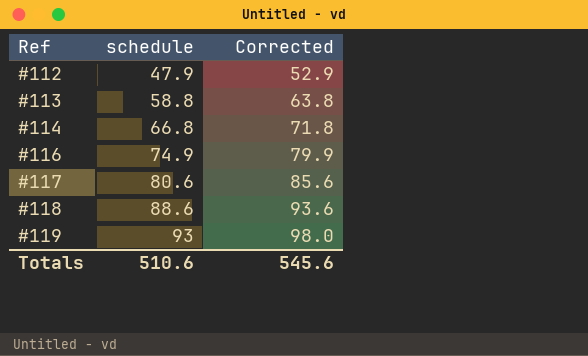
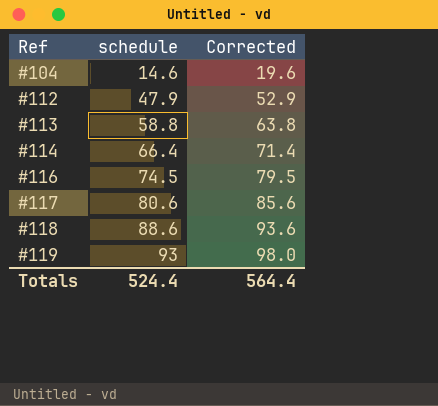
row #104: none -> 14.6 | 19.6
#114 | schedule: 66.8 -> 66.4
#114 | Corrected: 71.8 -> 71.4
#116 | schedule: 74.9 -> 74.5
#116 | Corrected: 79.9 -> 79.5
Totals | schedule: 510.6 -> 524.4
Totals | Corrected: 545.6 -> 564.4

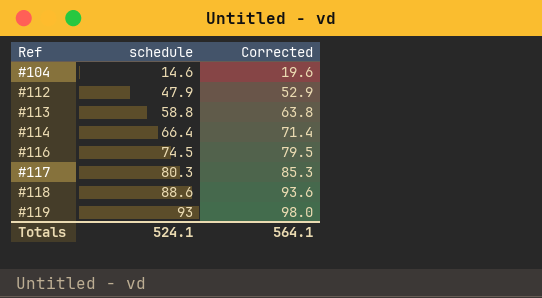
#117 | schedule: 80.6 -> 80.3
#117 | Corrected: 85.6 -> 85.3
Totals | schedule: 524.4 -> 524.1
Totals | Corrected: 564.4 -> 564.1

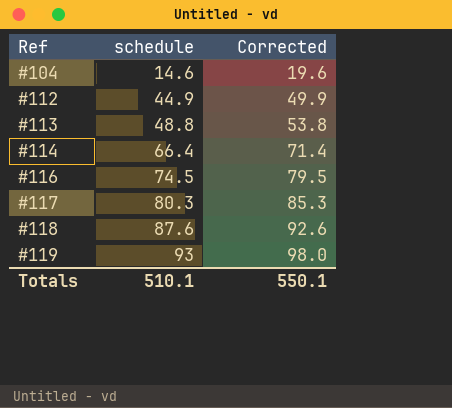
#112 | schedule: 47.9 -> 44.9
#112 | Corrected: 52.9 -> 49.9
#113 | schedule: 58.8 -> 48.8
#113 | Corrected: 63.8 -> 53.8
#118 | schedule: 88.6 -> 87.6
#118 | Corrected: 93.6 -> 92.6
Totals | schedule: 524.1 -> 510.1
Totals | Corrected: 564.1 -> 550.1

